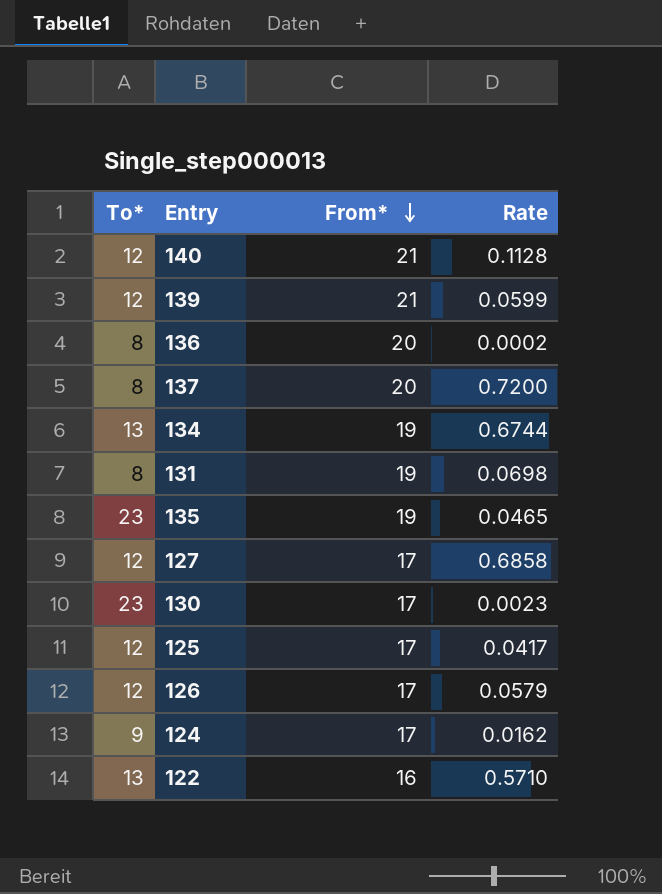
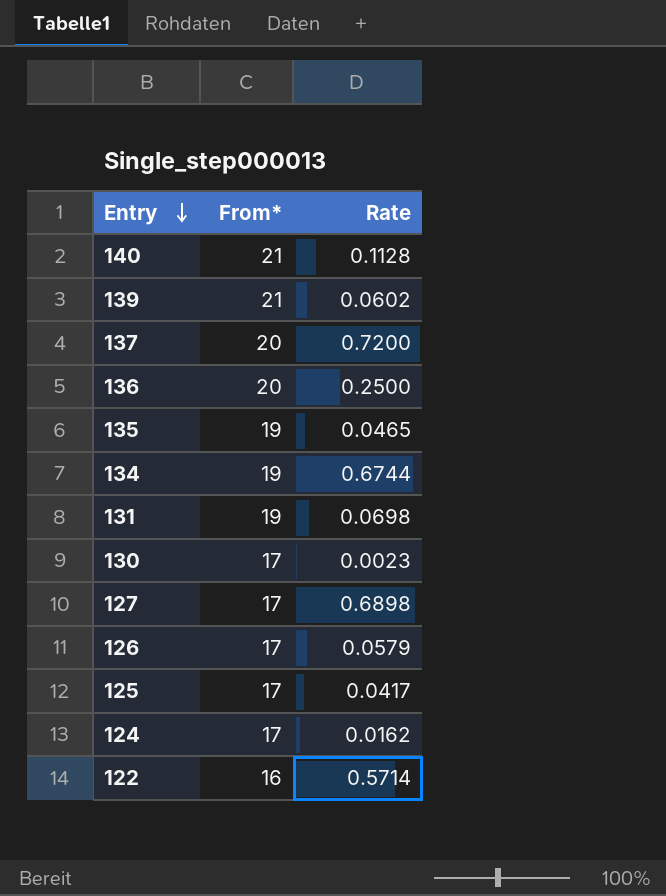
row order: From* descending -> Entry descending
column To* | position: 1 -> none
139 | Rate: 0.0599 -> 0.0602
136 | Rate: 0.0002 -> 0.2500
127 | Rate: 0.6858 -> 0.6898
122 | Rate: 0.5710 -> 0.5714

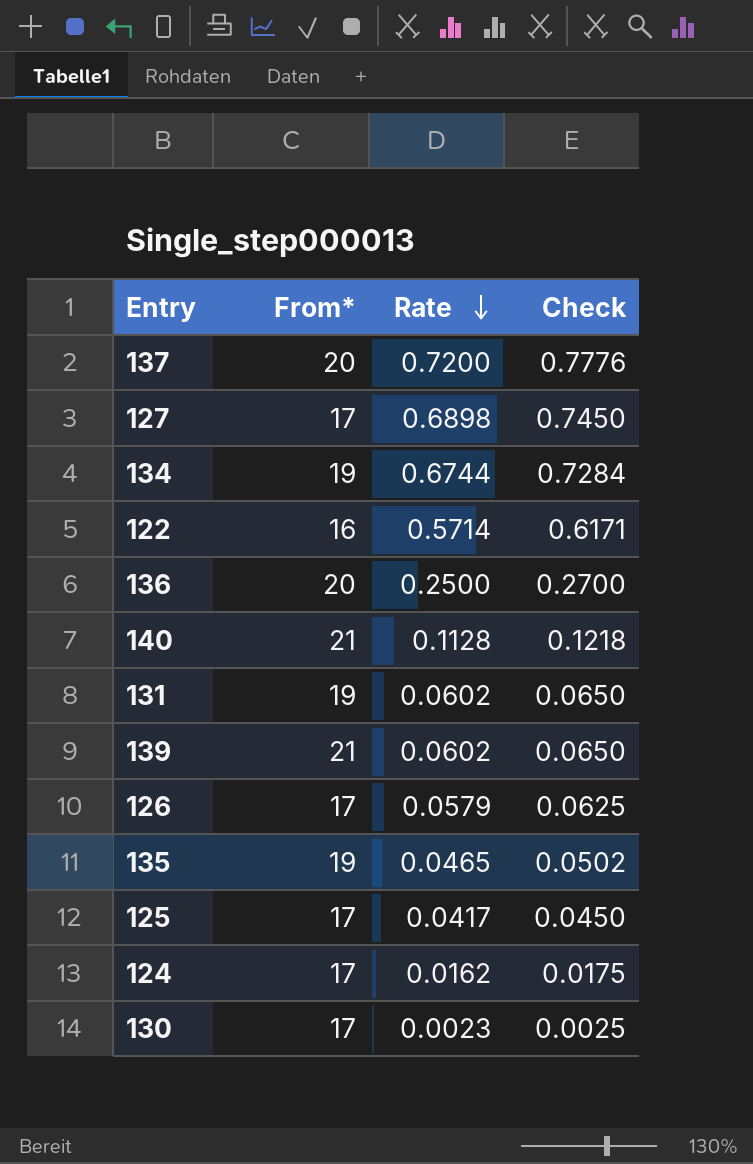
row order: Entry descending -> Rate descending
column Check | formula: none -> [Rate] * 1.08
131 | Rate: 0.0698 -> 0.0602

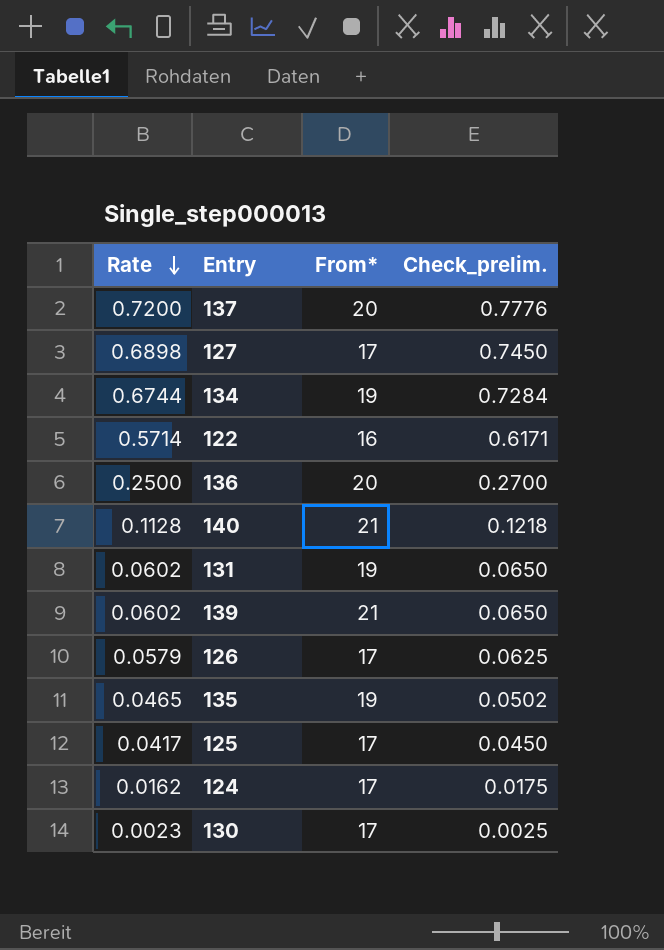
column Rate | position: 3 -> 1
column name: Check -> Check_prelim.

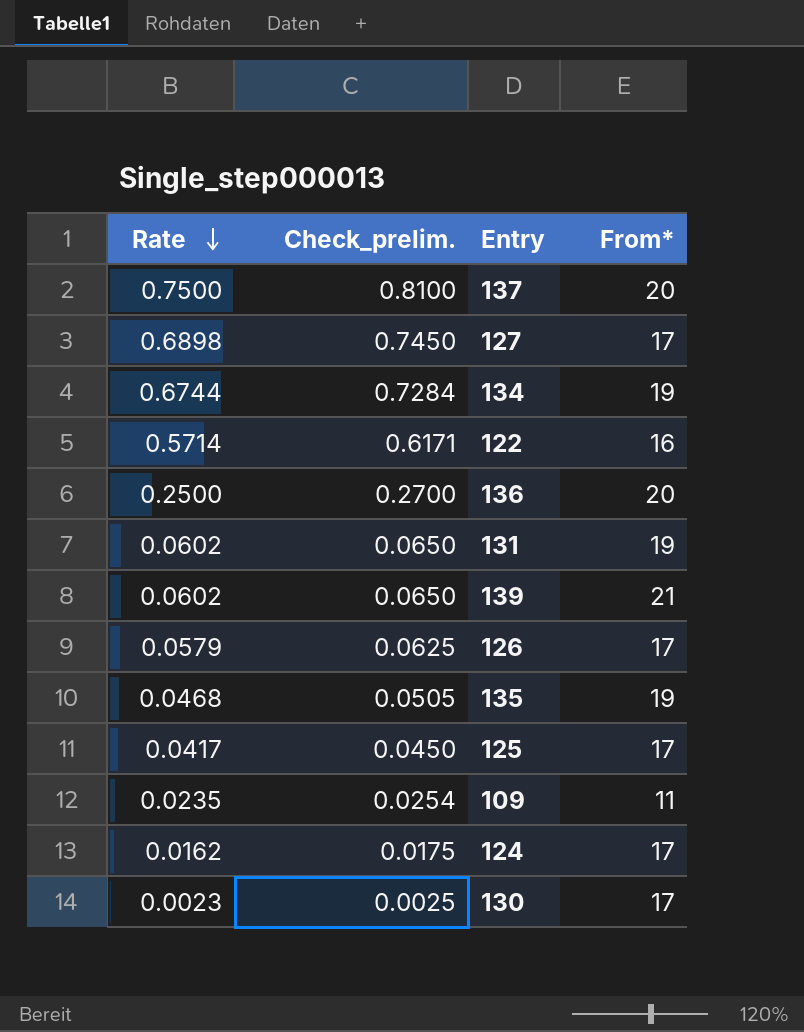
column Check_prelim. | position: 4 -> 2
row 140: 0.1128 | 21 | 0.1218 -> none
137 | Rate: 0.7200 -> 0.7500
137 | Check_prelim.: 0.7776 -> 0.8100
135 | Rate: 0.0465 -> 0.0468
135 | Check_prelim.: 0.0502 -> 0.0505
row 109: none -> 0.0235 | 0.0254 | 11

